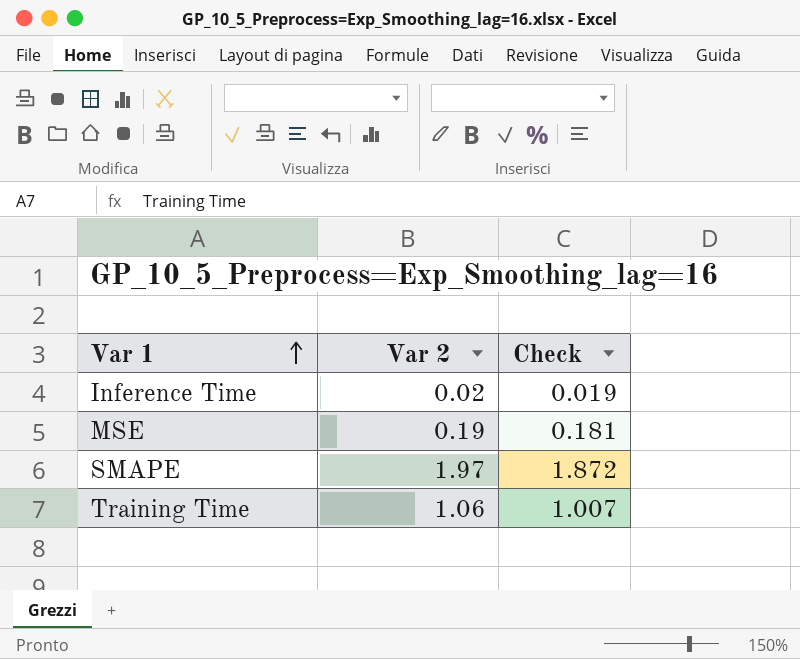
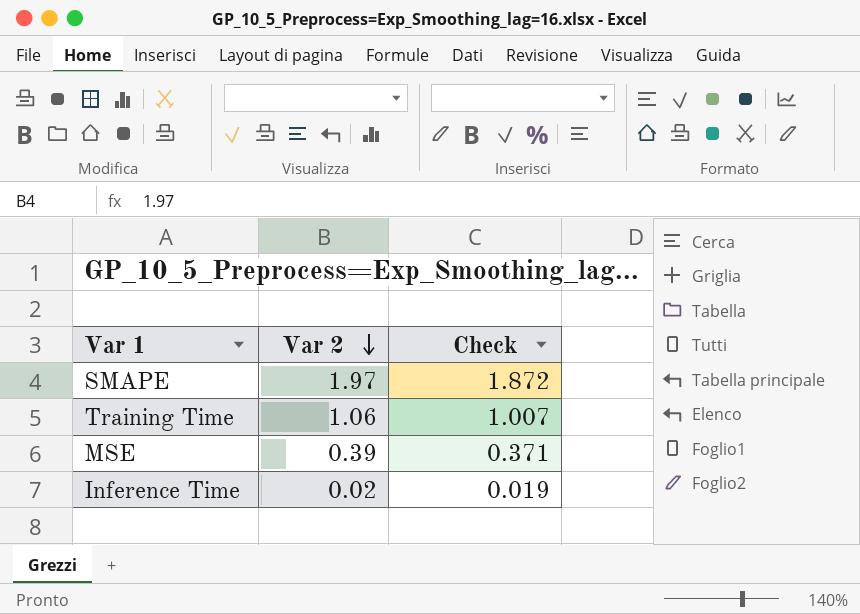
row order: Var 1 ascending -> Var 2 descending
MSE | Var 2: 0.19 -> 0.39
MSE | Check: 0.181 -> 0.371

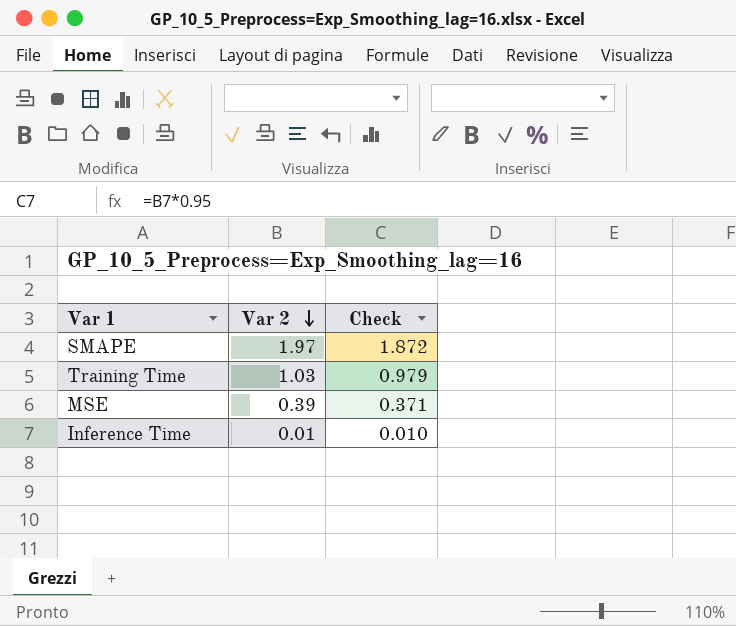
Training Time | Var 2: 1.06 -> 1.03
Training Time | Check: 1.007 -> 0.979
Inference Time | Var 2: 0.02 -> 0.01
Inference Time | Check: 0.019 -> 0.010

